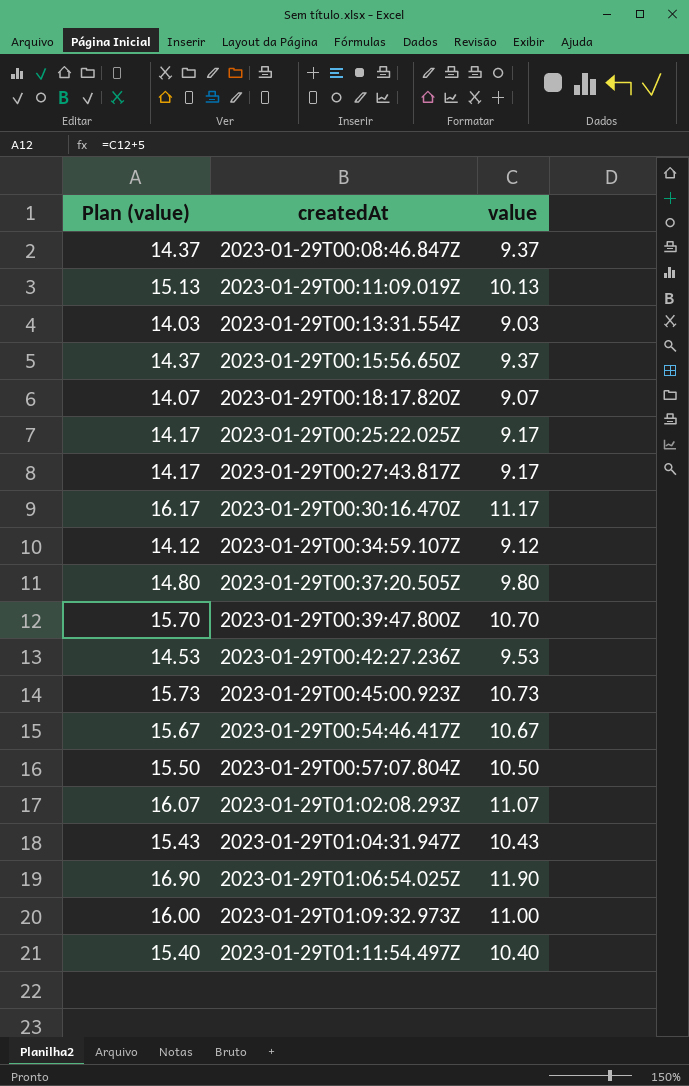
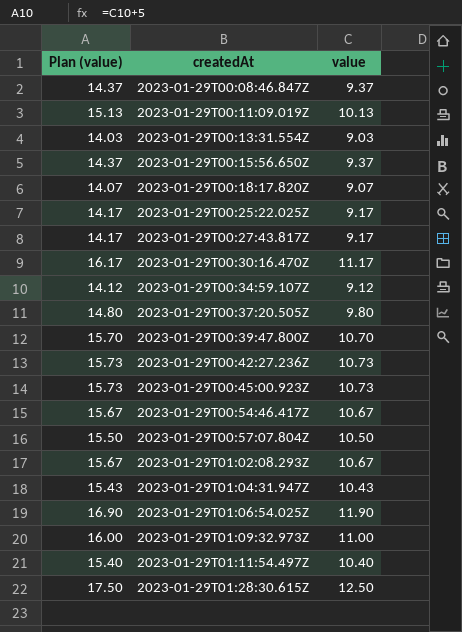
2023-01-29T00:42:27.236Z | Plan (value): 14.53 -> 15.73
2023-01-29T00:42:27.236Z | value: 9.53 -> 10.73
2023-01-29T01:02:08.293Z | Plan (value): 16.07 -> 15.67
2023-01-29T01:02:08.293Z | value: 11.07 -> 10.67
row 2023-01-29T01:28:30.615Z: none -> 17.50 | 12.50

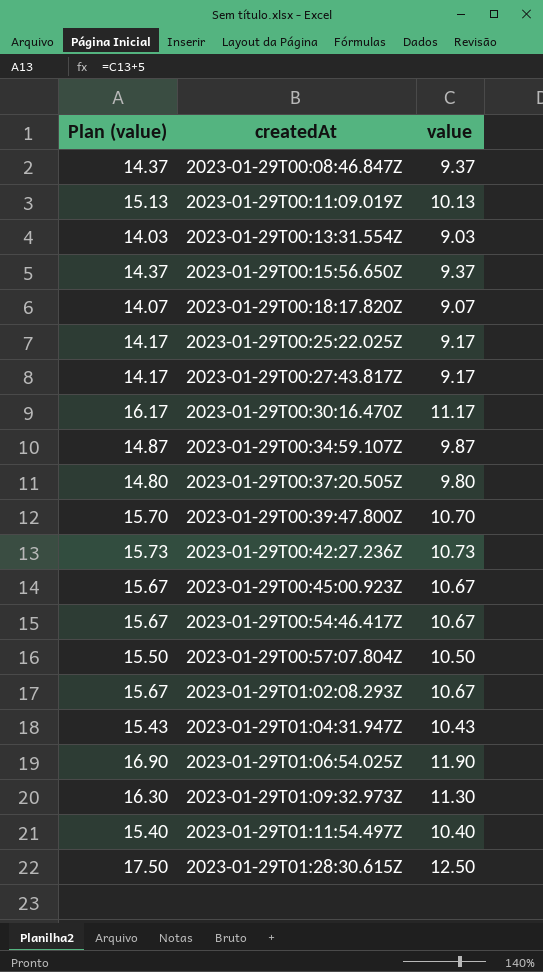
2023-01-29T00:34:59.107Z | Plan (value): 14.12 -> 14.87
2023-01-29T00:34:59.107Z | value: 9.12 -> 9.87
2023-01-29T00:45:00.923Z | Plan (value): 15.73 -> 15.67
2023-01-29T00:45:00.923Z | value: 10.73 -> 10.67
2023-01-29T01:09:32.973Z | Plan (value): 16.00 -> 16.30
2023-01-29T01:09:32.973Z | value: 11.00 -> 11.30

